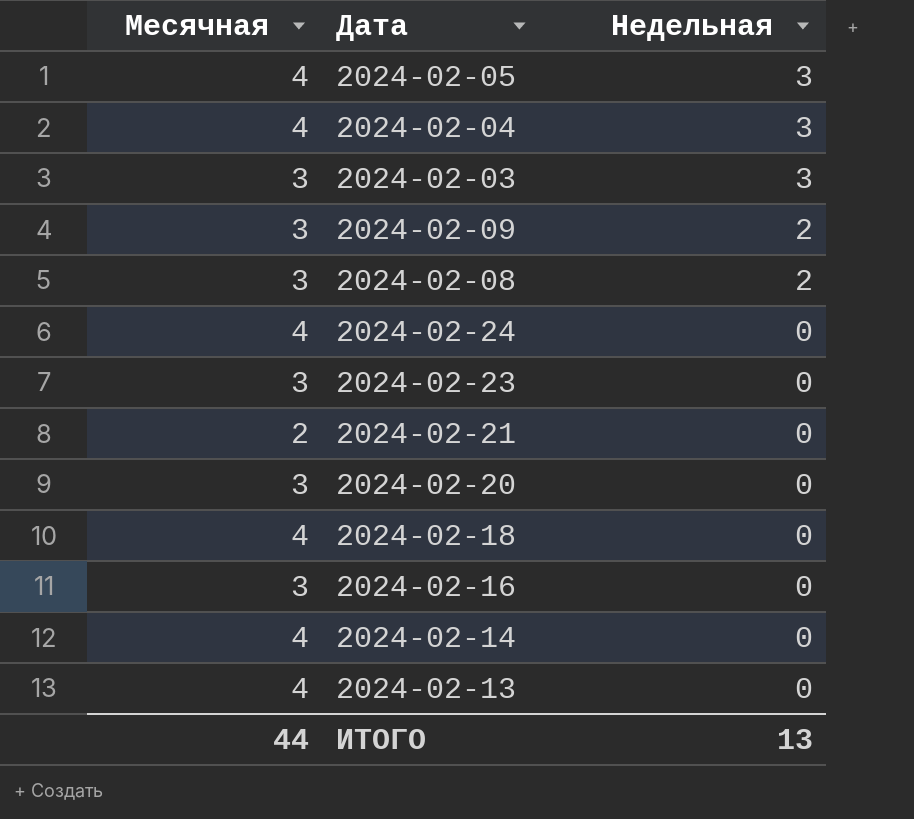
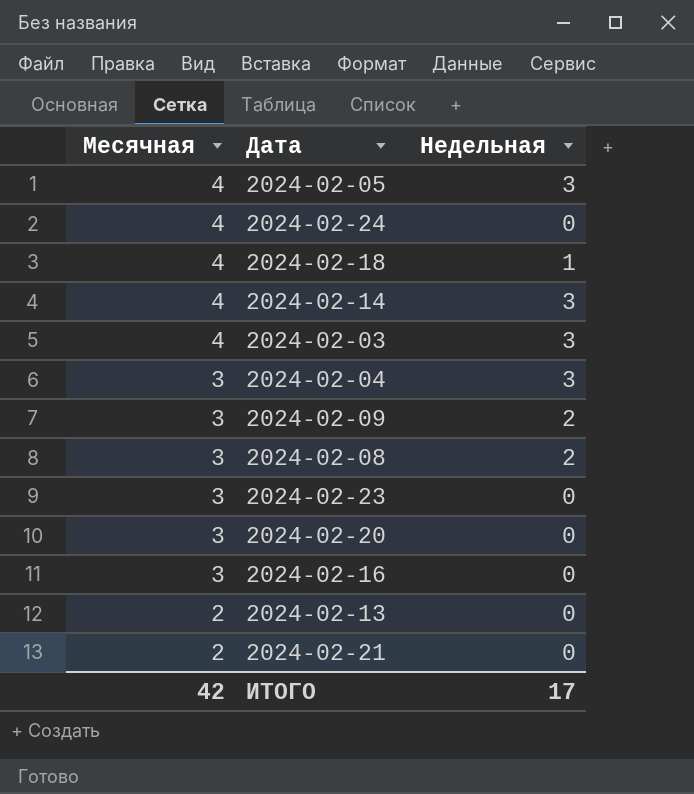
row order: Недельная descending -> Месячная descending
2024-02-18 | Недельная: 0 -> 1
2024-02-14 | Недельная: 0 -> 3
2024-02-03 | Месячная: 3 -> 4
2024-02-04 | Месячная: 4 -> 3
2024-02-13 | Месячная: 4 -> 2
ИТОГО | Месячная: 44 -> 42
ИТОГО | Недельная: 13 -> 17

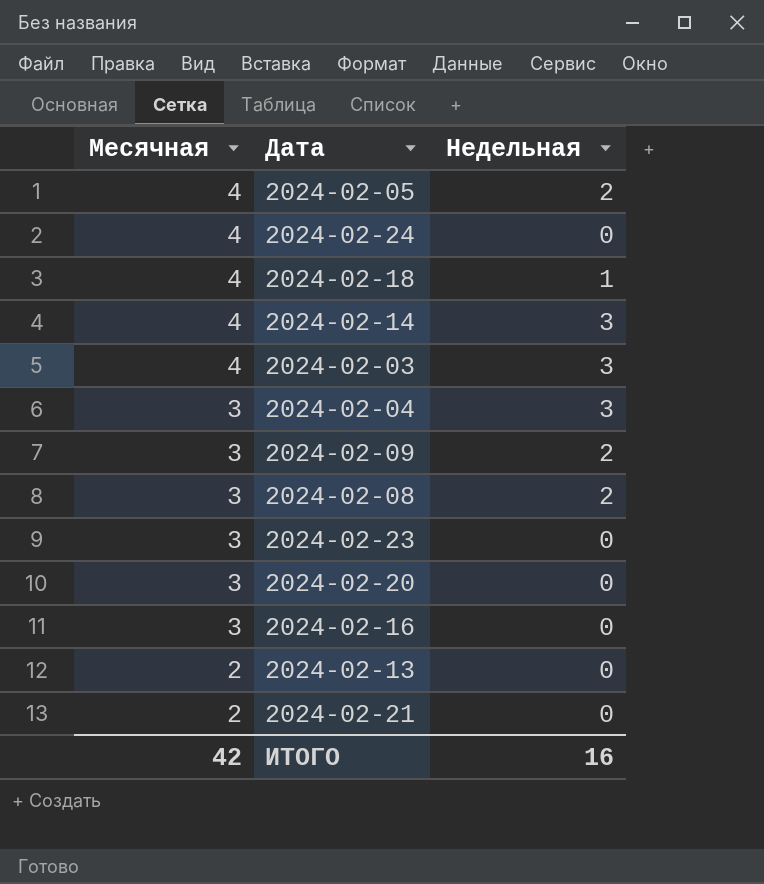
2024-02-05 | Недельная: 3 -> 2
ИТОГО | Недельная: 17 -> 16

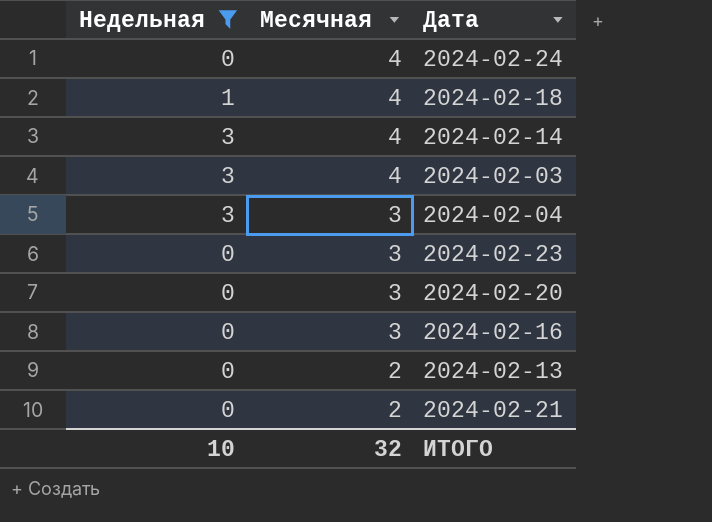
filter: none -> Недельная != 2
column Недельная | position: 3 -> 1
ИТОГО | Недельная: 16 -> 10
ИТОГО | Месячная: 42 -> 32

